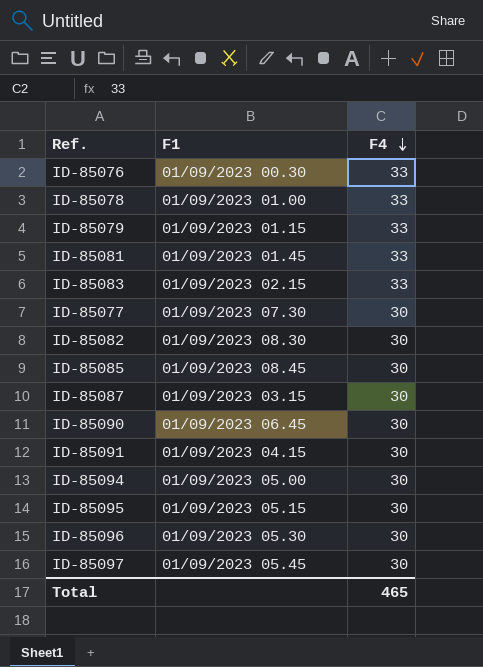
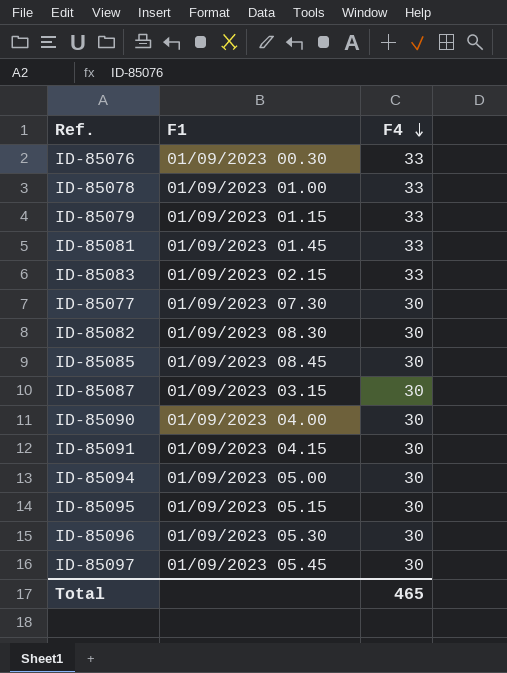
ID-85090 | F1: 01/09/2023 06.45 -> 01/09/2023 04.00

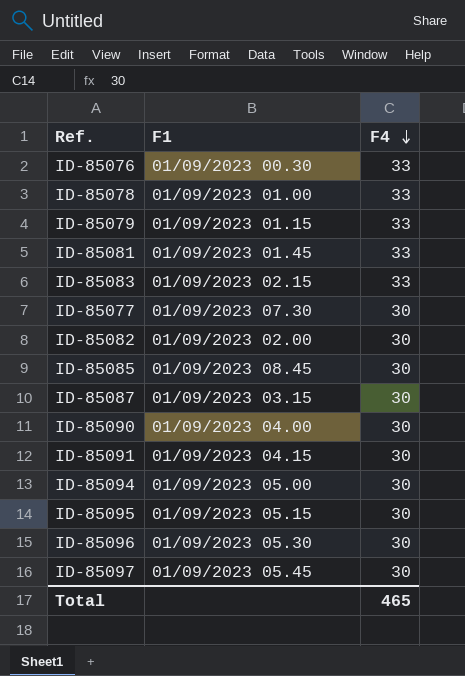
ID-85082 | F1: 01/09/2023 08.30 -> 01/09/2023 02.00

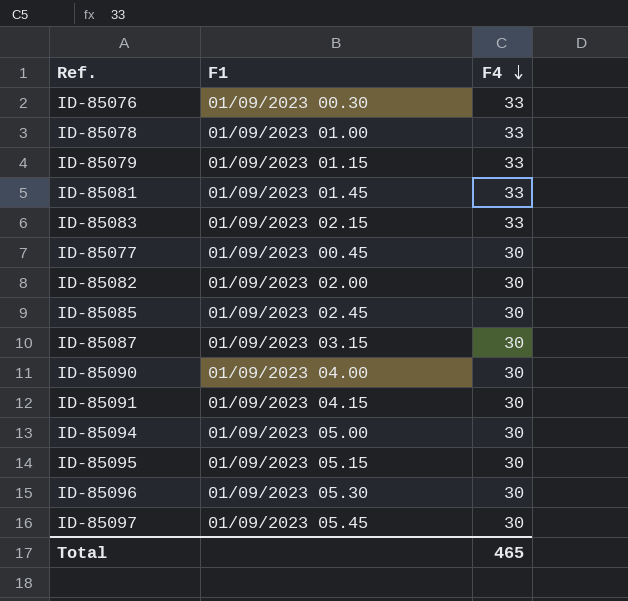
ID-85077 | F1: 01/09/2023 07.30 -> 01/09/2023 00.45
ID-85085 | F1: 01/09/2023 08.45 -> 01/09/2023 02.45

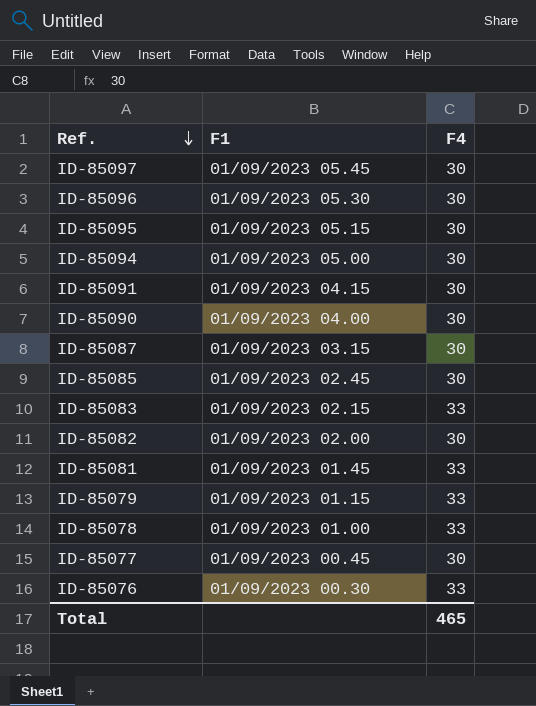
row order: F4 descending -> Ref. descending

